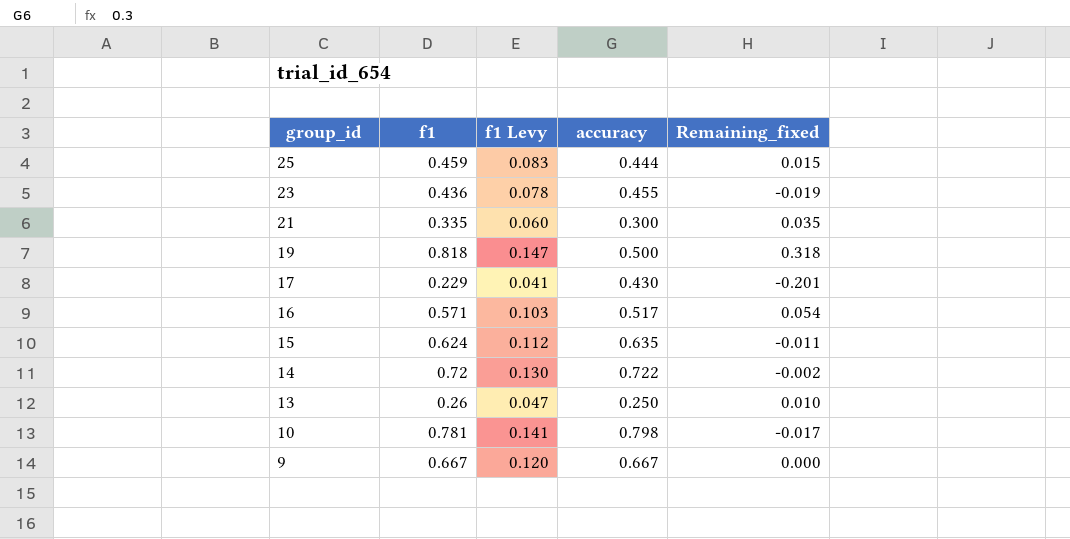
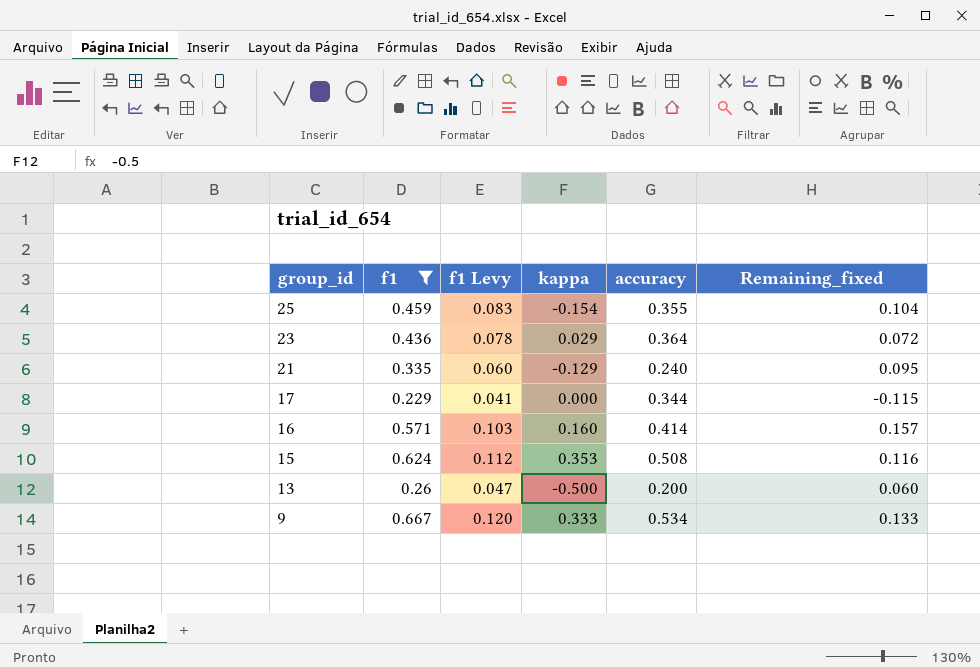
filter: none -> f1 <= 0.667
column kappa | position: none -> 4
25 | accuracy: 0.444 -> 0.355
25 | Remaining_fixed: 0.015 -> 0.104
23 | accuracy: 0.455 -> 0.364
23 | Remaining_fixed: -0.019 -> 0.072
21 | accuracy: 0.300 -> 0.240
21 | Remaining_fixed: 0.035 -> 0.095
17 | accuracy: 0.430 -> 0.344
17 | Remaining_fixed: -0.201 -> -0.115
16 | accuracy: 0.517 -> 0.414
16 | Remaining_fixed: 0.054 -> 0.157
15 | accuracy: 0.635 -> 0.508
15 | Remaining_fixed: -0.011 -> 0.116
13 | accuracy: 0.250 -> 0.200
13 | Remaining_fixed: 0.010 -> 0.060
9 | accuracy: 0.667 -> 0.534
9 | Remaining_fixed: 0.000 -> 0.133

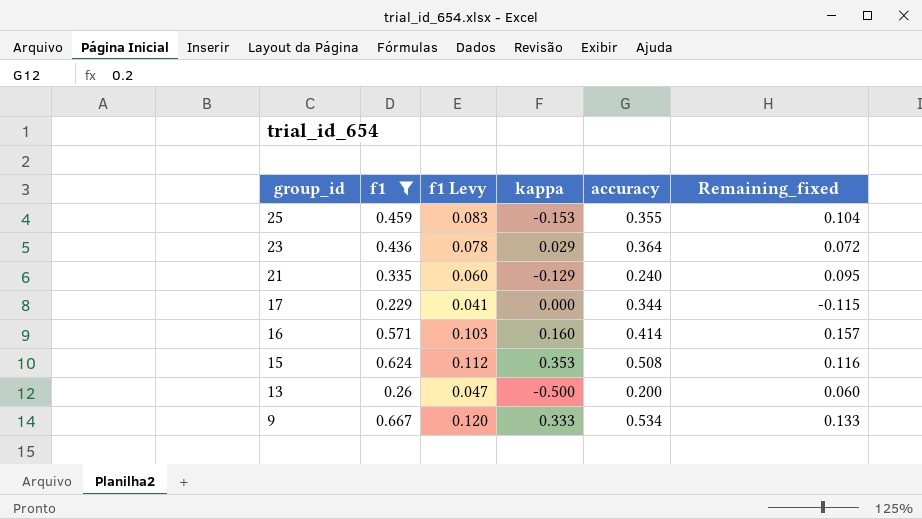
25 | kappa: -0.154 -> -0.153

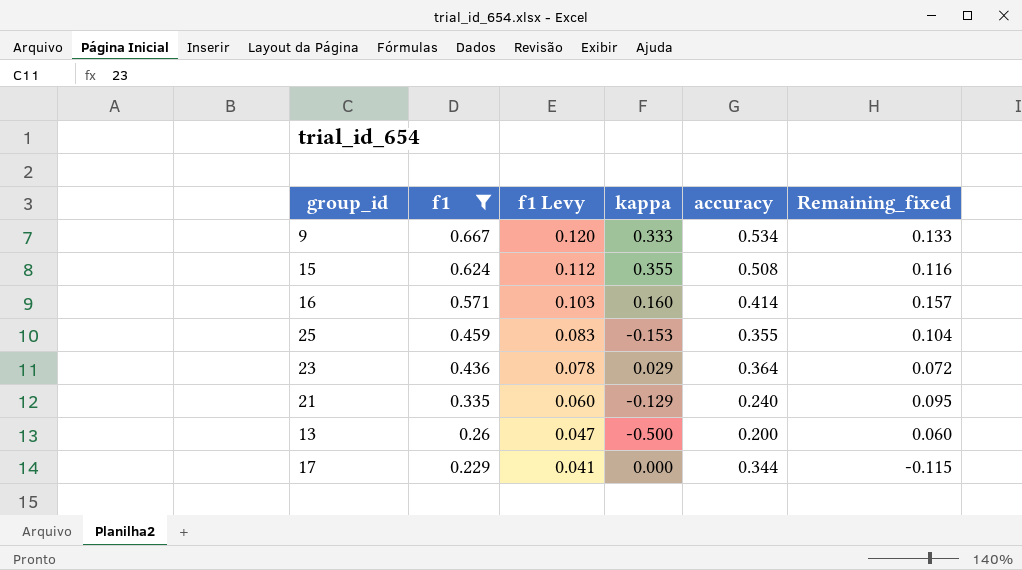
row order: group_id descending -> f1 descending
15 | kappa: 0.353 -> 0.355

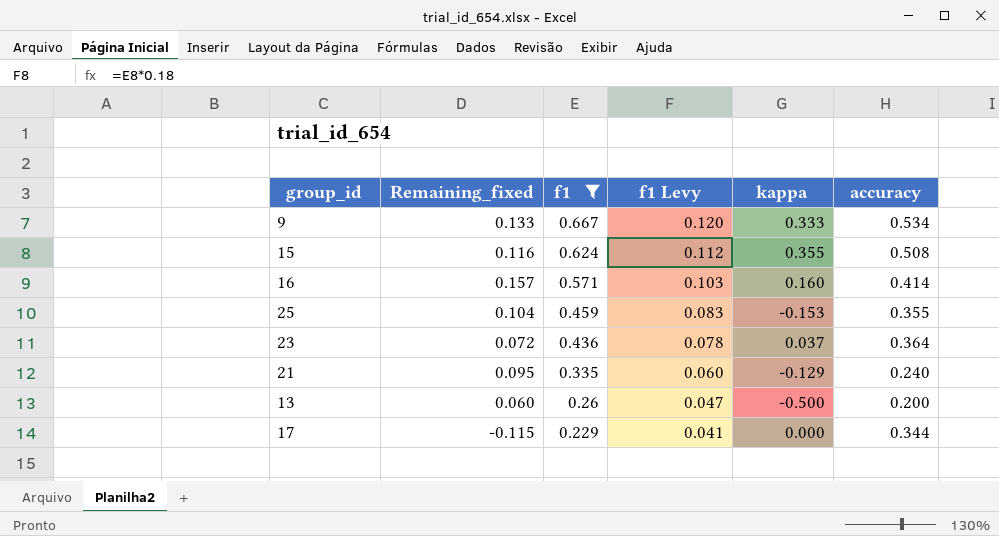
column Remaining_fixed | position: 6 -> 2
23 | kappa: 0.029 -> 0.037

